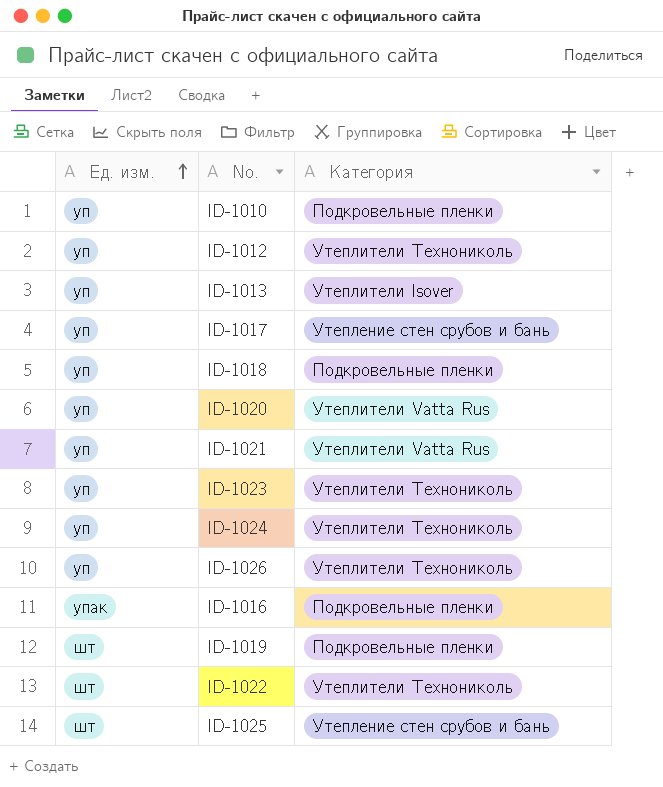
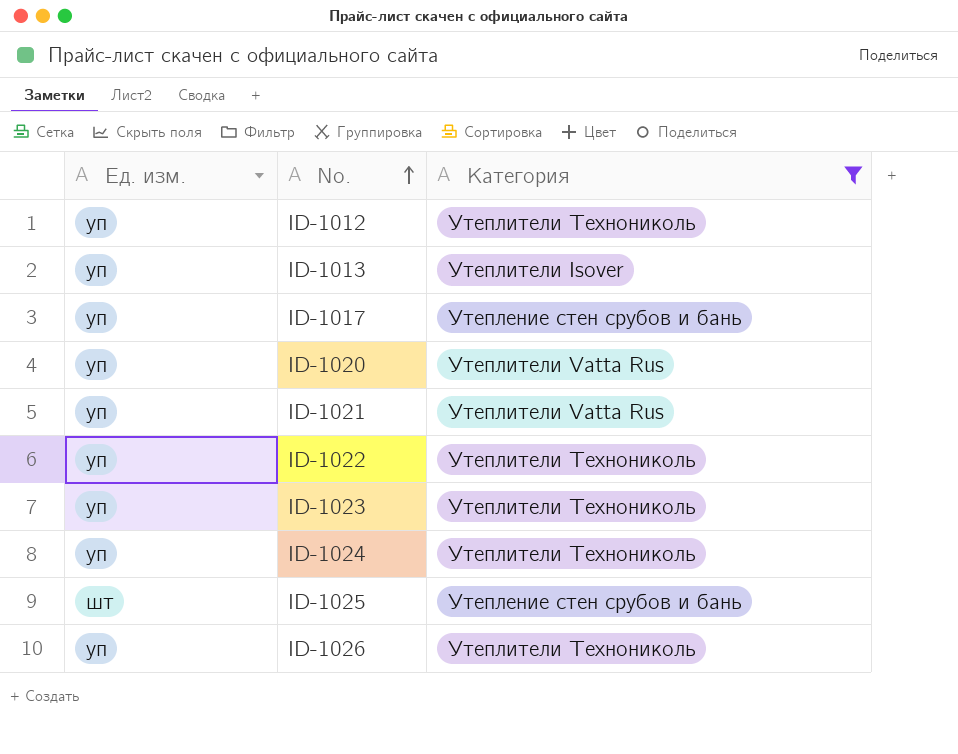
filter: none -> Категория != Подкровельные пленки
row order: Ед. изм. ascending -> No. ascending
ID-1022 | Ед. изм.: шт -> уп

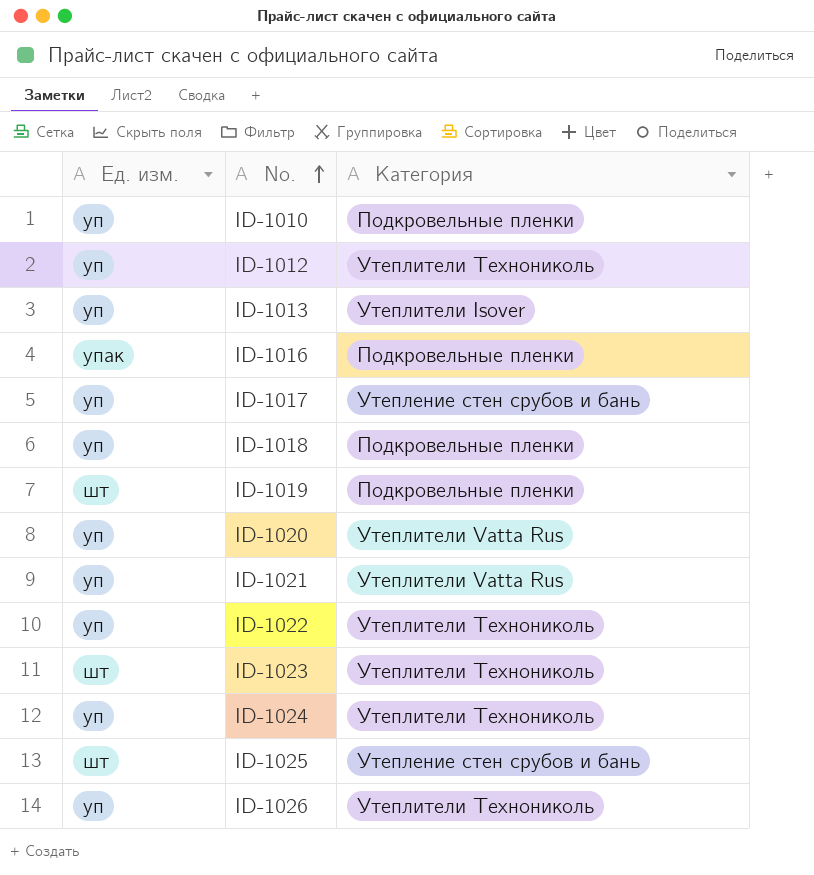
filter: Категория != Подкровельные пленки -> none
ID-1023 | Ед. изм.: уп -> шт

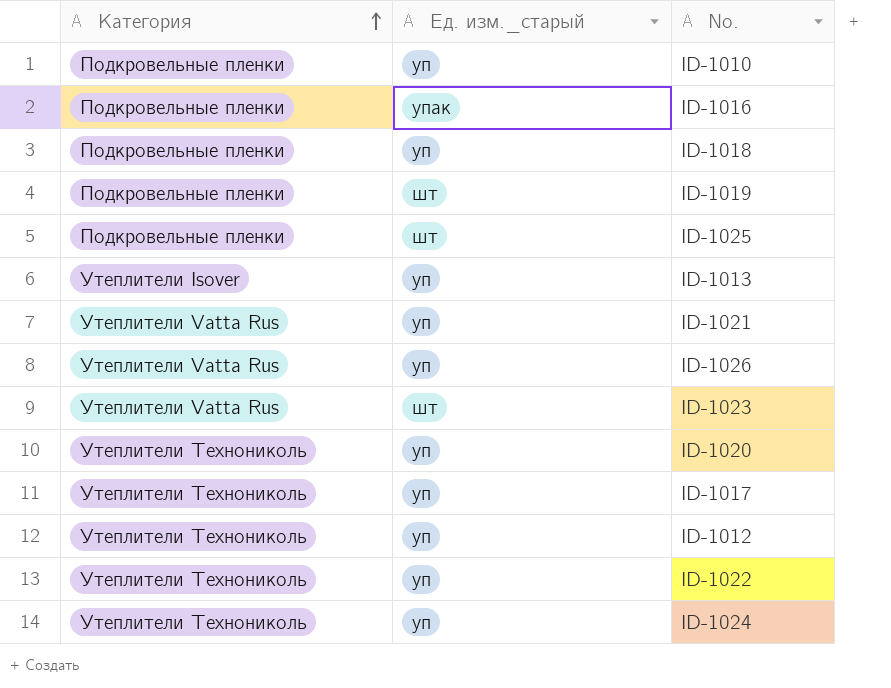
row order: No. ascending -> Категория ascending
column Категория | position: 3 -> 1
column name: Ед. изм. -> Ед. изм._старый
ID-1025 | Категория: Утепление стен срубов и бань -> Подкровельные пленки
ID-1026 | Категория: Утеплители Технониколь -> Утеплители Vatta Rus
ID-1023 | Категория: Утеплители Технониколь -> Утеплители Vatta Rus
ID-1020 | Категория: Утеплители Vatta Rus -> Утеплители Технониколь
ID-1017 | Категория: Утепление стен срубов и бань -> Утеплители Технониколь

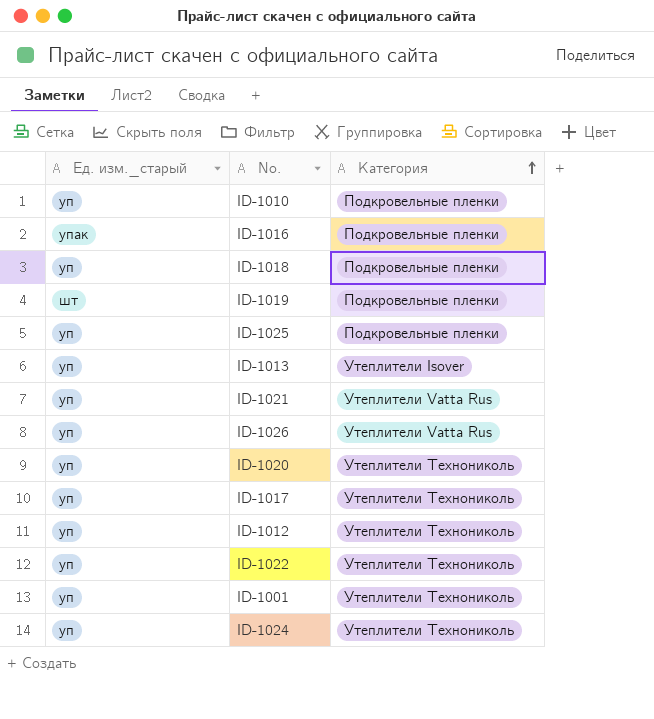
column Категория | position: 1 -> 3
row ID-1023: Утеплители Vatta Rus | шт -> none
ID-1025 | Ед. изм._старый: шт -> уп
row ID-1001: none -> уп | Утеплители Технониколь

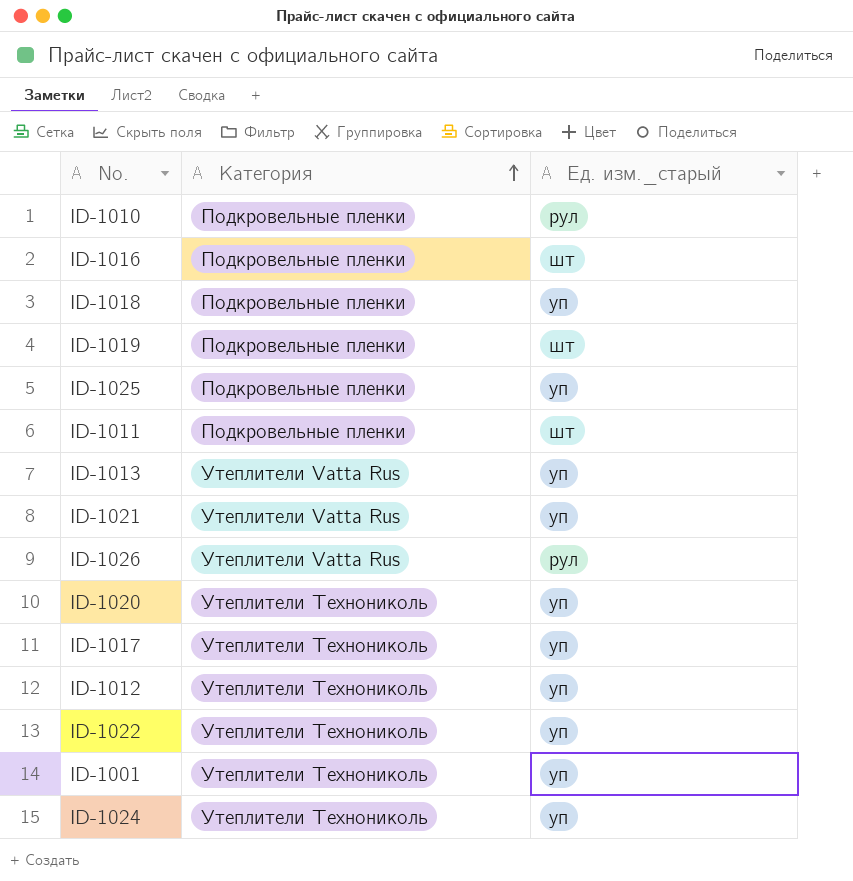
column Ед. изм._старый | position: 1 -> 3
ID-1010 | Ед. изм._старый: уп -> рул
ID-1016 | Ед. изм._старый: упак -> шт
row ID-1011: none -> Подкровельные пленки | шт
ID-1013 | Категория: Утеплители Isover -> Утеплители Vatta Rus
ID-1026 | Ед. изм._старый: уп -> рул

